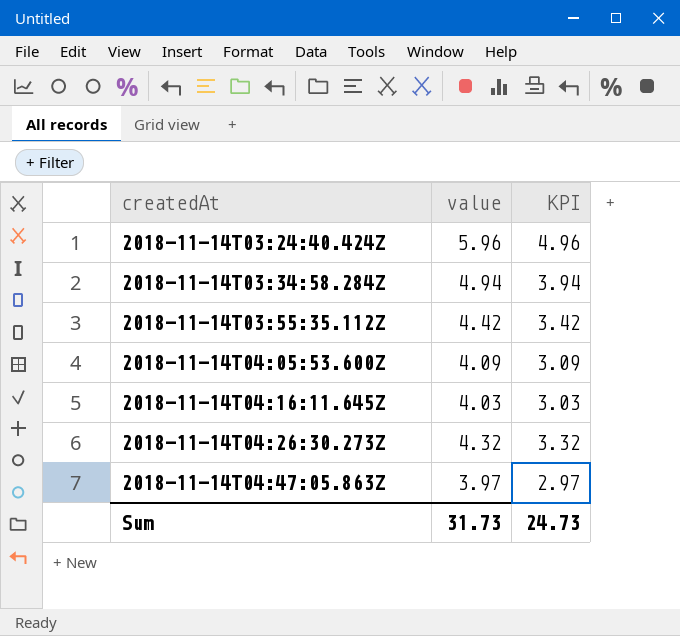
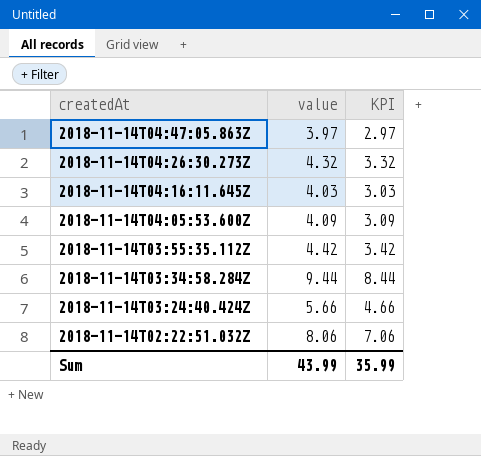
row order: createdAt ascending -> createdAt descending
2018-11-14T03:34:58.284Z | value: 4.94 -> 9.44
2018-11-14T03:34:58.284Z | KPI: 3.94 -> 8.44
2018-11-14T03:24:40.424Z | value: 5.96 -> 5.66
2018-11-14T03:24:40.424Z | KPI: 4.96 -> 4.66
row 2018-11-14T02:22:51.032Z: none -> 8.06 | 7.06
Sum | value: 31.73 -> 43.99
Sum | KPI: 24.73 -> 35.99

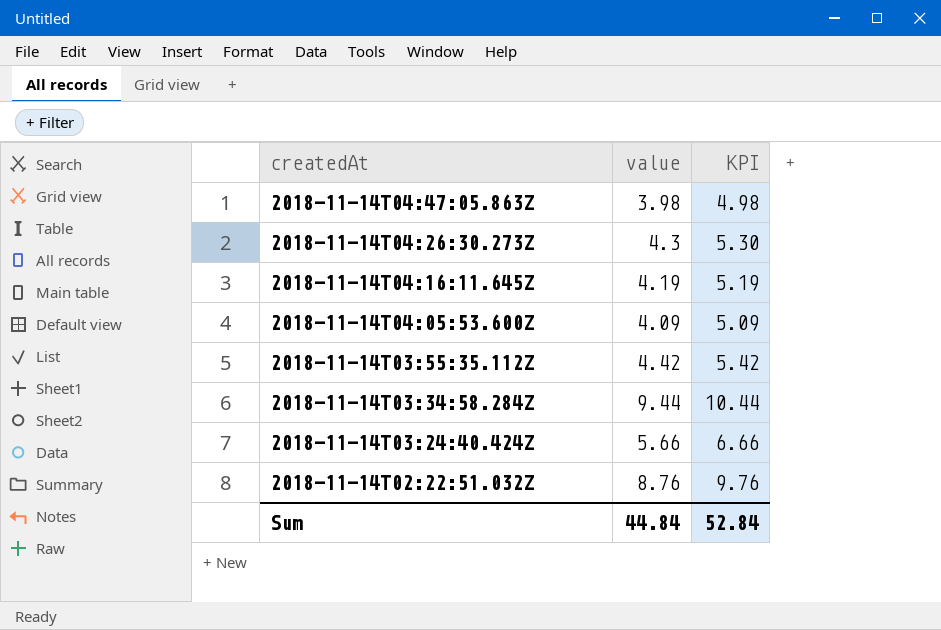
column KPI | formula: [value] - 1 -> [value] + 1
2018-11-14T04:47:05.863Z | value: 3.97 -> 3.98
2018-11-14T04:26:30.273Z | value: 4.32 -> 4.3
2018-11-14T04:16:11.645Z | value: 4.03 -> 4.19
2018-11-14T02:22:51.032Z | value: 8.06 -> 8.76
Sum | value: 43.99 -> 44.84
Sum | KPI: 35.99 -> 52.84

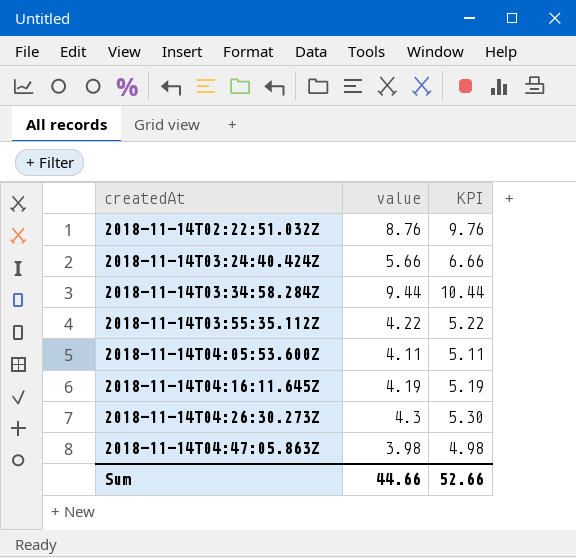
row order: createdAt descending -> createdAt ascending
2018-11-14T03:55:35.112Z | value: 4.42 -> 4.22
2018-11-14T03:55:35.112Z | KPI: 5.42 -> 5.22
2018-11-14T04:05:53.600Z | value: 4.09 -> 4.11
2018-11-14T04:05:53.600Z | KPI: 5.09 -> 5.11
Sum | value: 44.84 -> 44.66
Sum | KPI: 52.84 -> 52.66

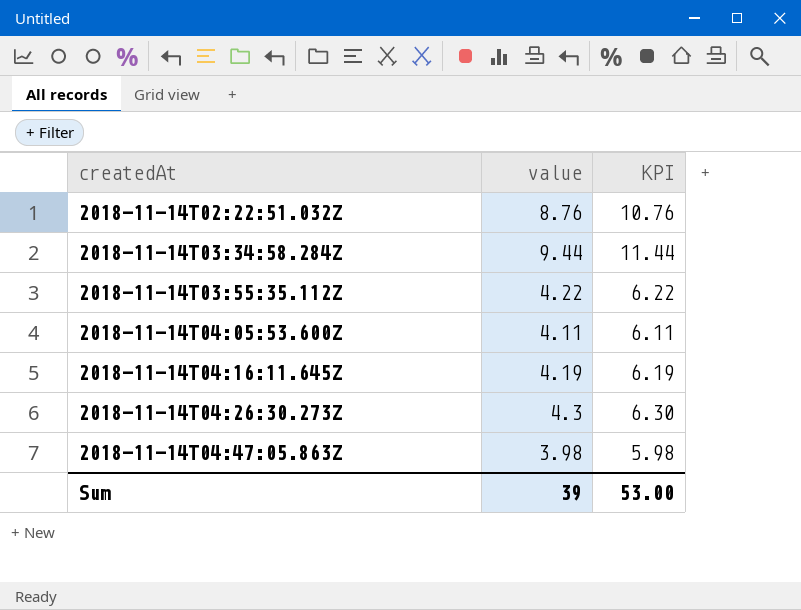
column KPI | formula: [value] + 1 -> [value] + 2
row 2018-11-14T03:24:40.424Z: 5.66 | 6.66 -> none
Sum | value: 44.66 -> 39
Sum | KPI: 52.66 -> 53.00

